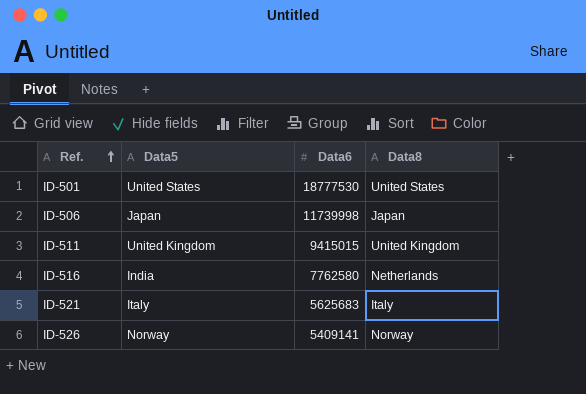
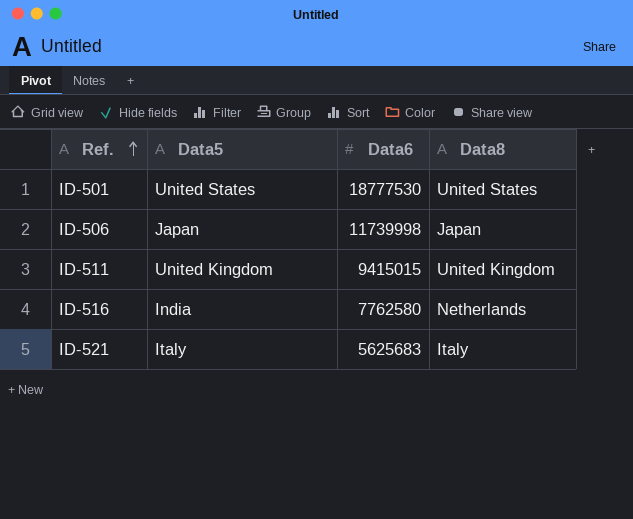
row ID-526: Norway | 5409141 | Norway -> none

